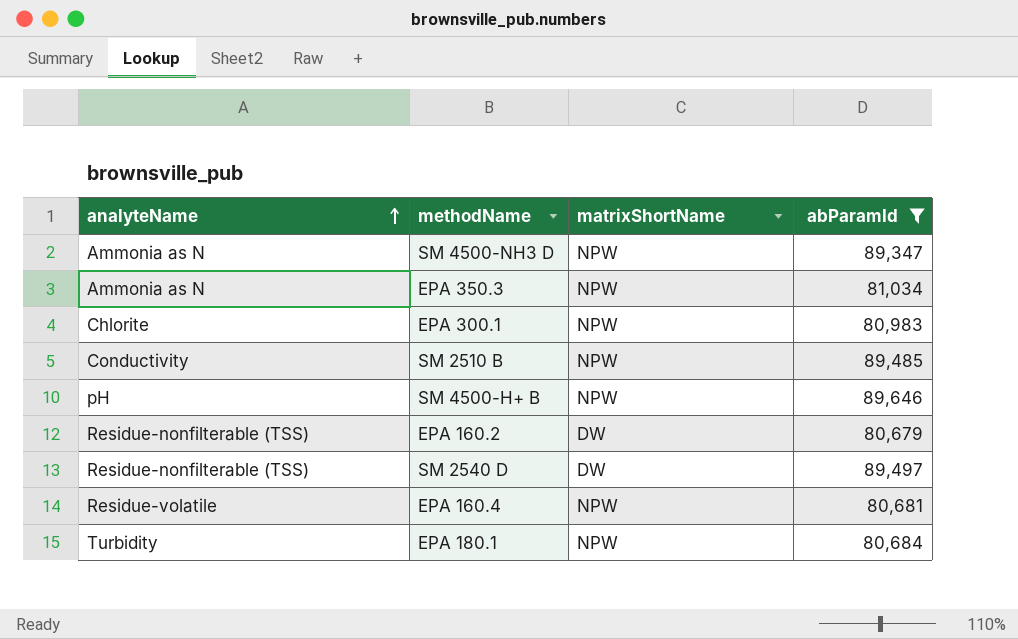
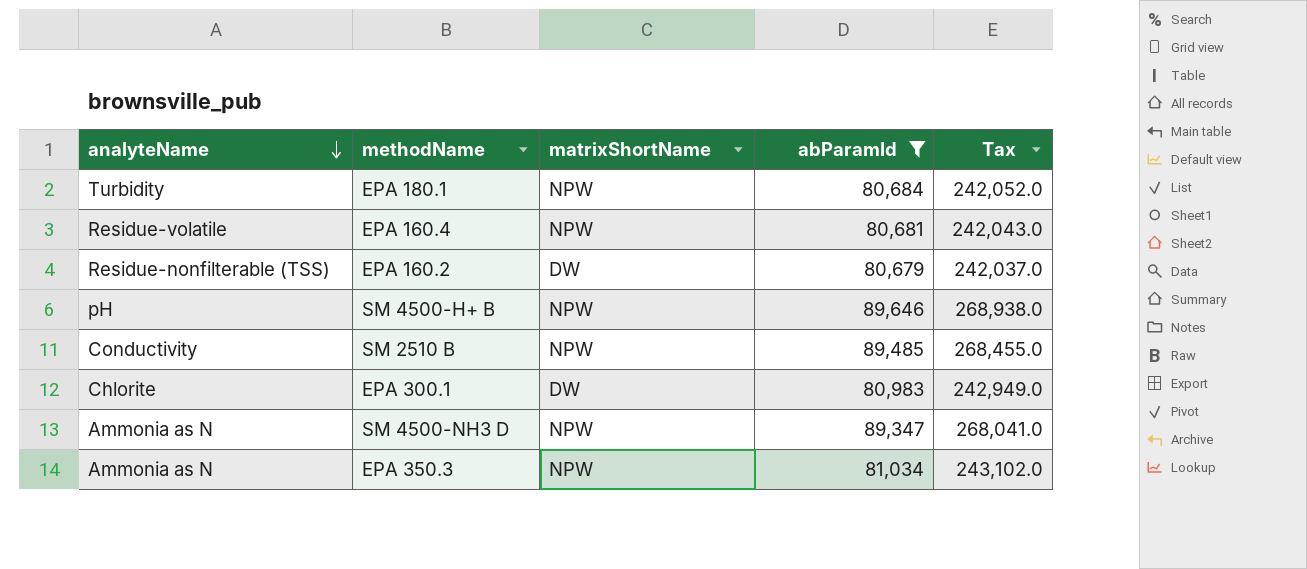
row order: analyteName ascending -> analyteName descending
column Tax | formula: none -> [abParamId] * 3
row SM 2540 D: Residue-nonfilterable (TSS) | DW | 89,497 -> none
EPA 300.1 | matrixShortName: NPW -> DW

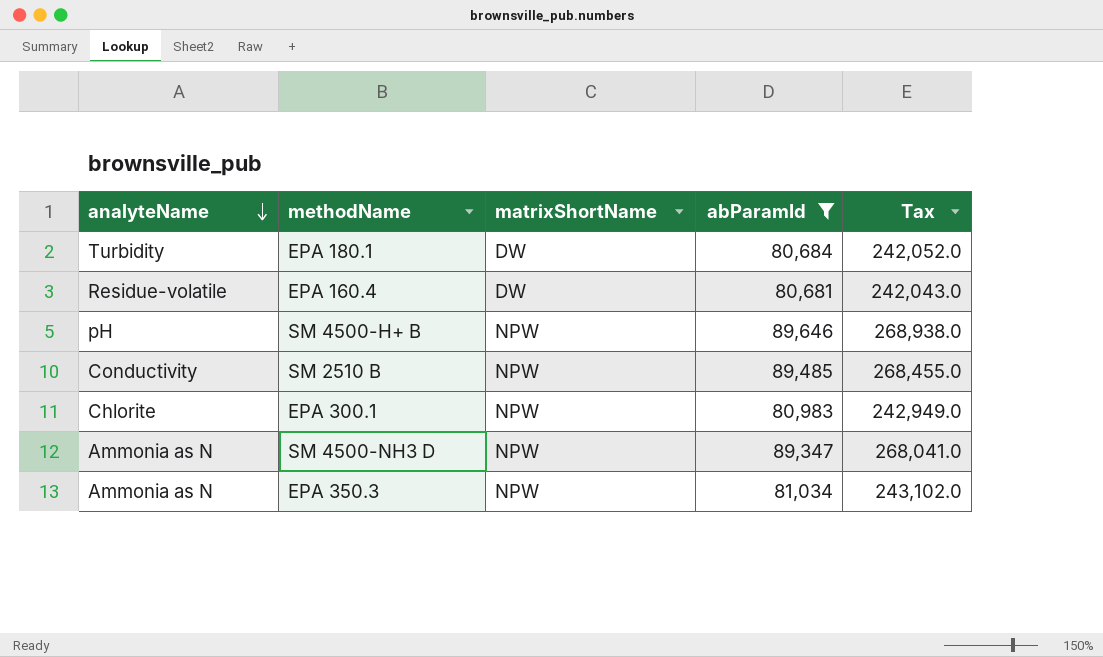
row EPA 160.2: Residue-nonfilterable (TSS) | DW | 80,679 | 242,037.0 -> none
EPA 180.1 | matrixShortName: NPW -> DW
EPA 160.4 | matrixShortName: NPW -> DW
EPA 300.1 | matrixShortName: DW -> NPW

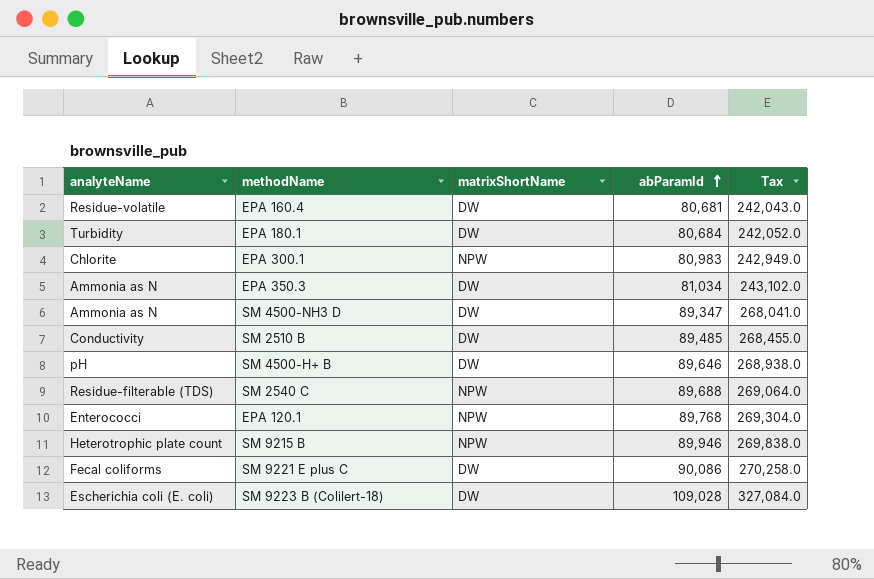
filter: abParamId <= 89,646 -> none
row order: analyteName descending -> abParamId ascending
EPA 350.3 | matrixShortName: NPW -> DW
SM 4500-NH3 D | matrixShortName: NPW -> DW
SM 2510 B | matrixShortName: NPW -> DW
SM 4500-H+ B | matrixShortName: NPW -> DW

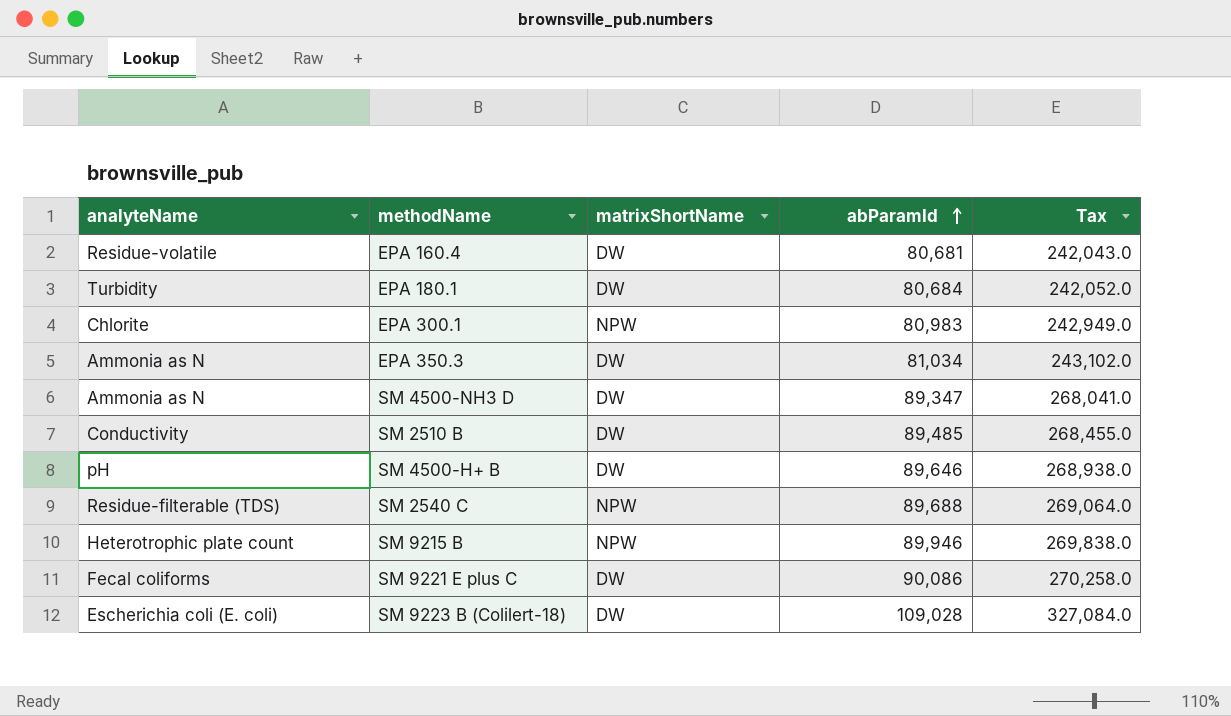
row EPA 120.1: Enterococci | NPW | 89,768 | 269,304.0 -> none

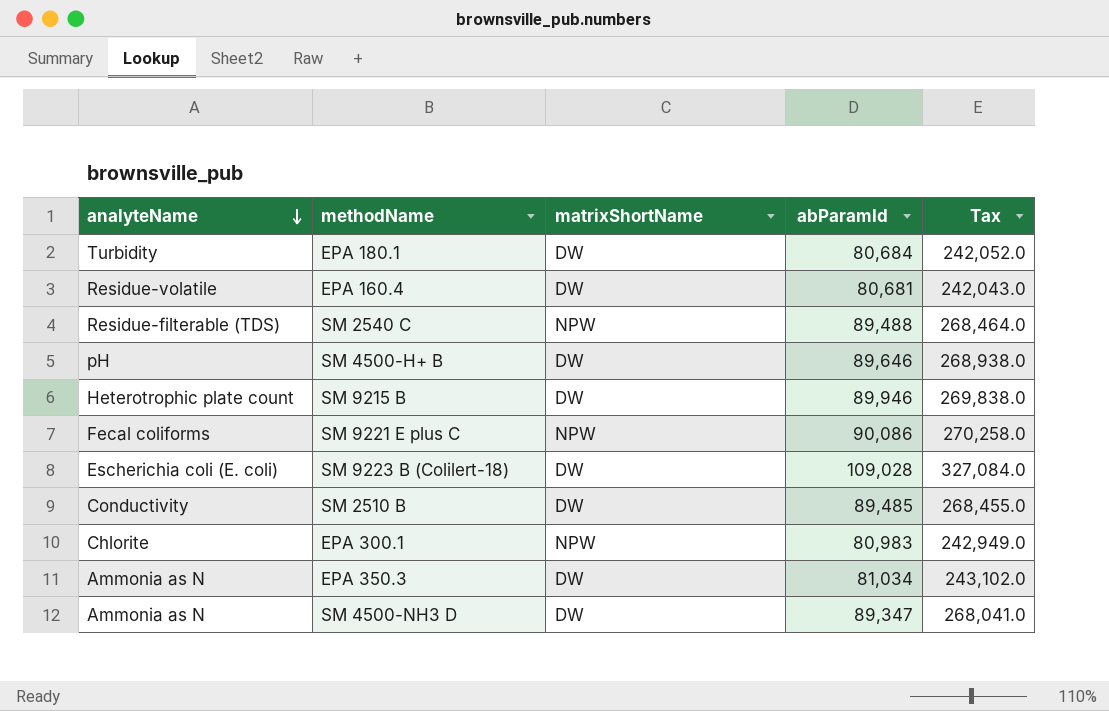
row order: abParamId ascending -> analyteName descending
SM 2540 C | abParamId: 89,688 -> 89,488
SM 2540 C | Tax: 269,064.0 -> 268,464.0
SM 9215 B | matrixShortName: NPW -> DW
SM 9221 E plus C | matrixShortName: DW -> NPW

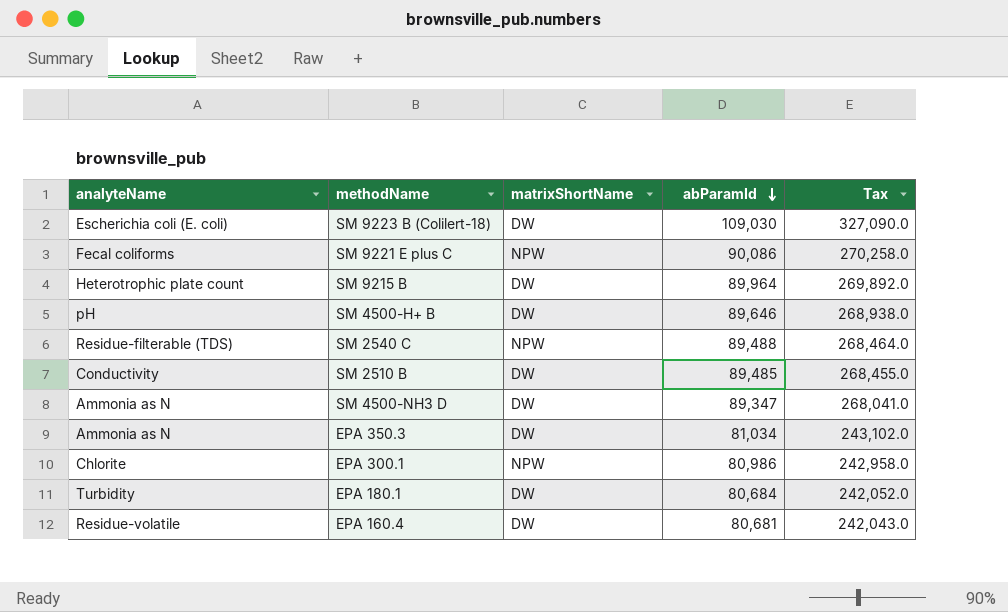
row order: analyteName descending -> abParamId descending
SM 9223 B (Colilert-18) | abParamId: 109,028 -> 109,030
SM 9223 B (Colilert-18) | Tax: 327,084.0 -> 327,090.0
SM 9215 B | abParamId: 89,946 -> 89,964
SM 9215 B | Tax: 269,838.0 -> 269,892.0
EPA 300.1 | abParamId: 80,983 -> 80,986
EPA 300.1 | Tax: 242,949.0 -> 242,958.0

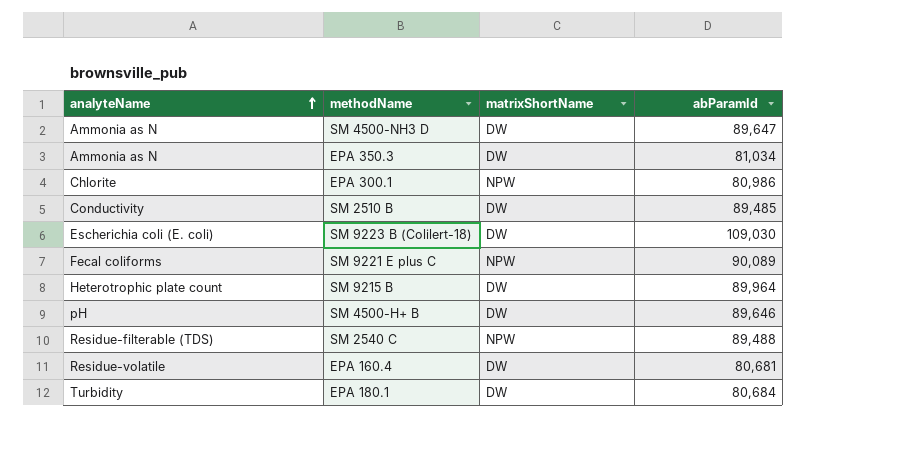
row order: abParamId descending -> analyteName ascending
column Tax | formula: [abParamId] * 3 -> none
SM 4500-NH3 D | abParamId: 89,347 -> 89,647
SM 9221 E plus C | abParamId: 90,086 -> 90,089

